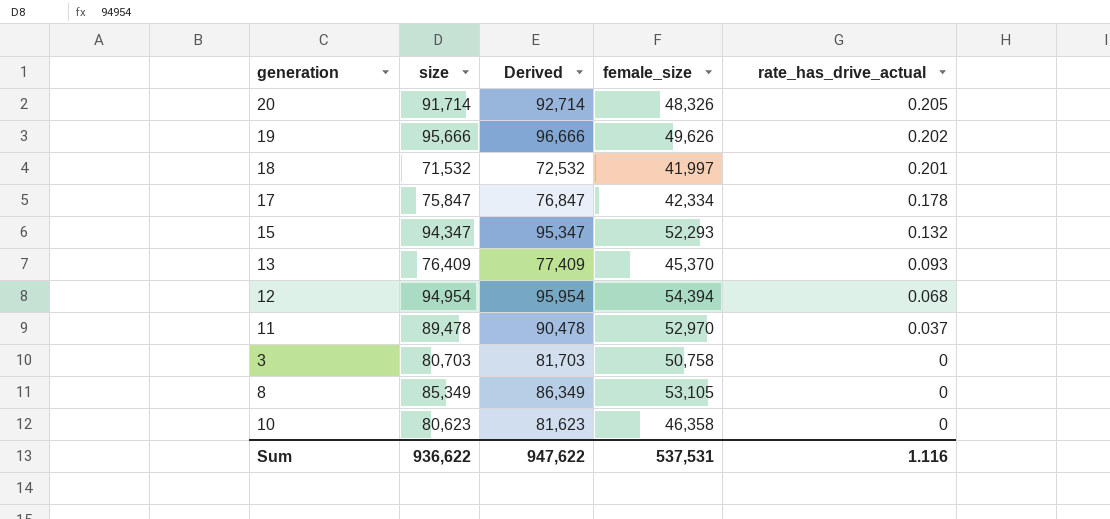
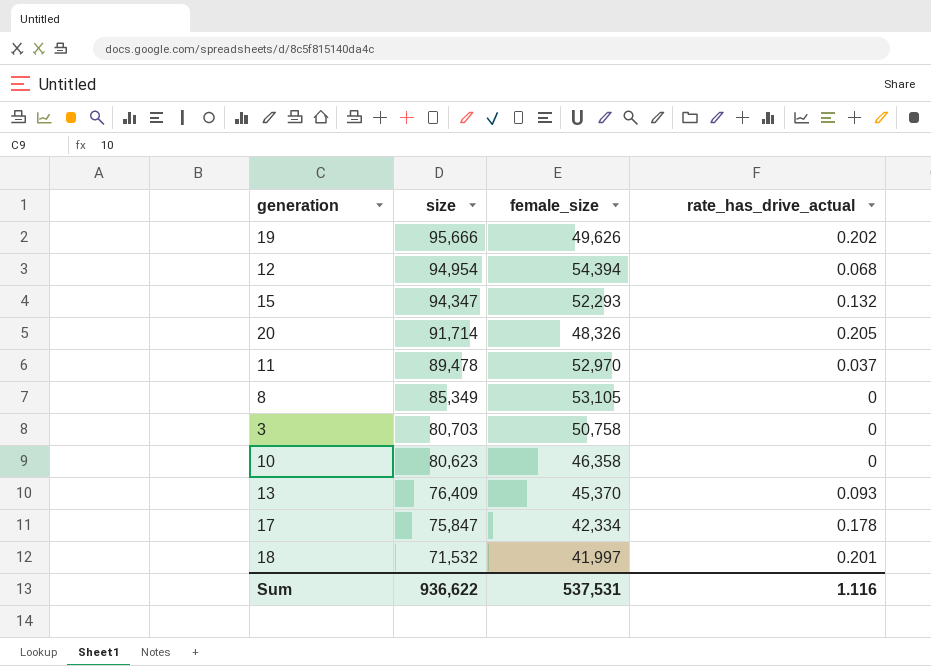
row order: rate_has_drive_actual descending -> size descending
column Derived | formula: [size] + 1000 -> none

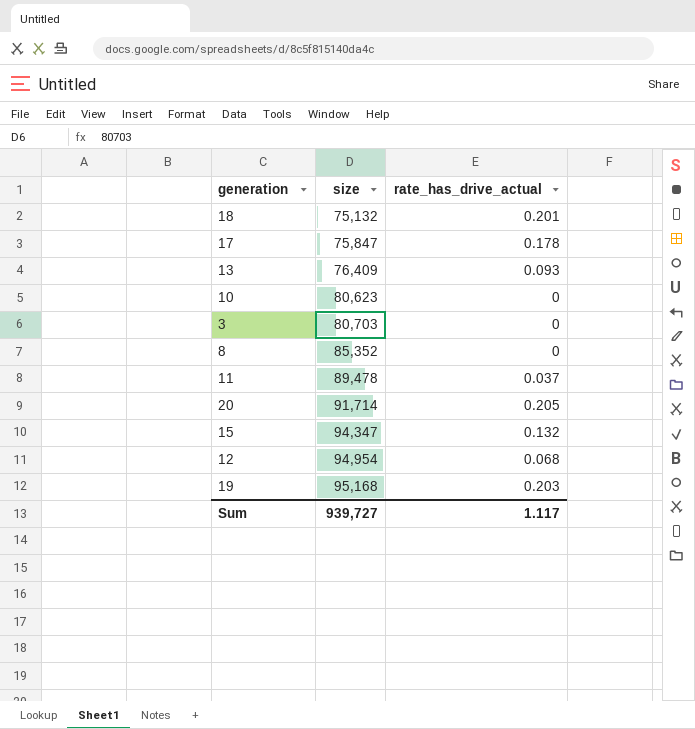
row order: size descending -> size ascending
column female_size | position: 3 -> none
18 | size: 71,532 -> 75,132
8 | size: 85,349 -> 85,352
19 | size: 95,666 -> 95,168
19 | rate_has_drive_actual: 0.202 -> 0.203
Sum | size: 936,622 -> 939,727
Sum | rate_has_drive_actual: 1.116 -> 1.117

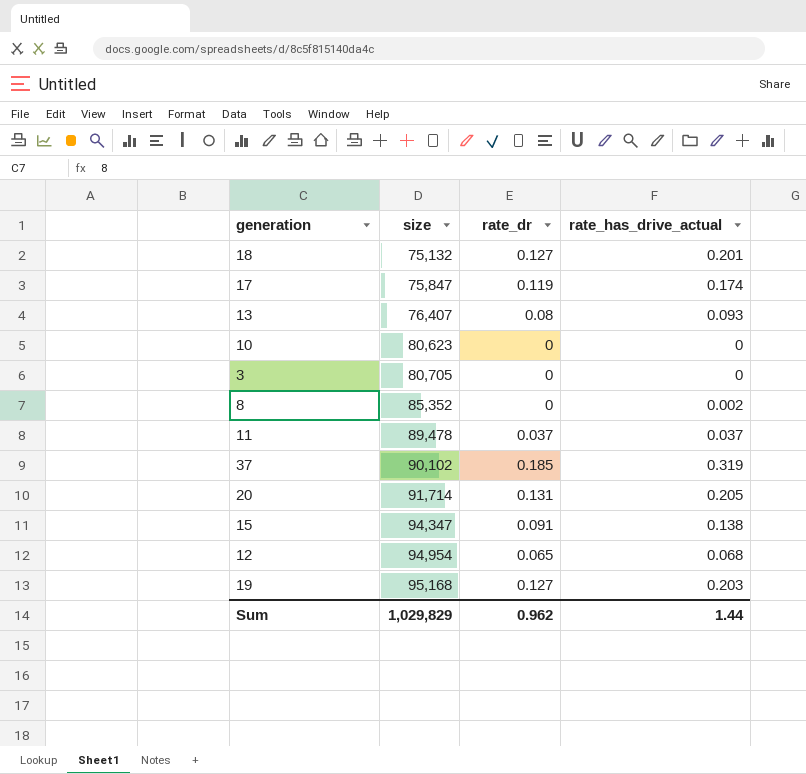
column rate_dr | position: none -> 3
17 | rate_has_drive_actual: 0.178 -> 0.174
13 | size: 76,409 -> 76,407
3 | size: 80,703 -> 80,705
8 | rate_has_drive_actual: 0 -> 0.002
row 37: none -> 90,102 | 0.185 | 0.319
15 | rate_has_drive_actual: 0.132 -> 0.138
Sum | size: 939,727 -> 1,029,829
Sum | rate_has_drive_actual: 1.117 -> 1.44

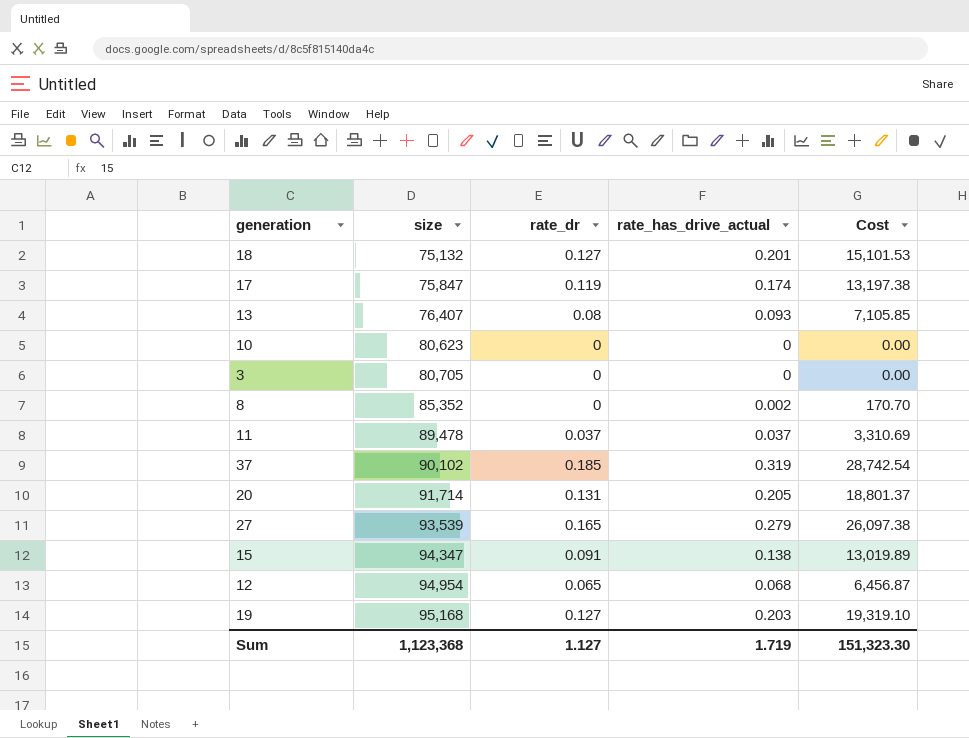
column Cost | formula: none -> [size] * [rate_has_drive_actual]
row 27: none -> 93,539 | 0.165 | 0.279 | 26,097.38
Sum | size: 1,029,829 -> 1,123,368
Sum | rate_dr: 0.962 -> 1.127
Sum | rate_has_drive_actual: 1.44 -> 1.719

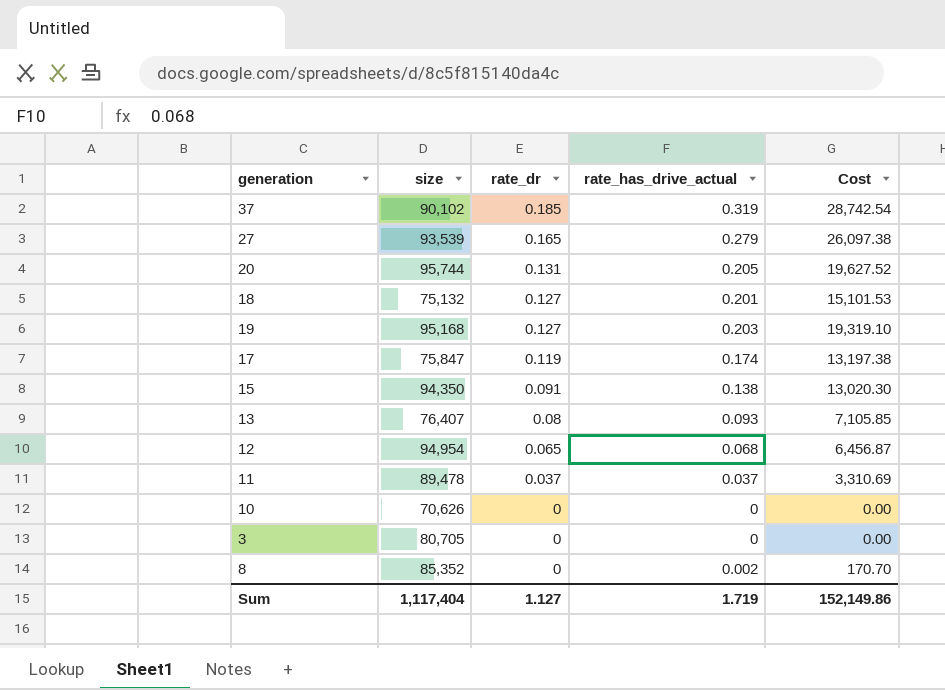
row order: size ascending -> rate_dr descending
20 | size: 91,714 -> 95,744
20 | Cost: 18,801.37 -> 19,627.52
15 | size: 94,347 -> 94,350
15 | Cost: 13,019.89 -> 13,020.30
10 | size: 80,623 -> 70,626
Sum | size: 1,123,368 -> 1,117,404
Sum | Cost: 151,323.30 -> 152,149.86

